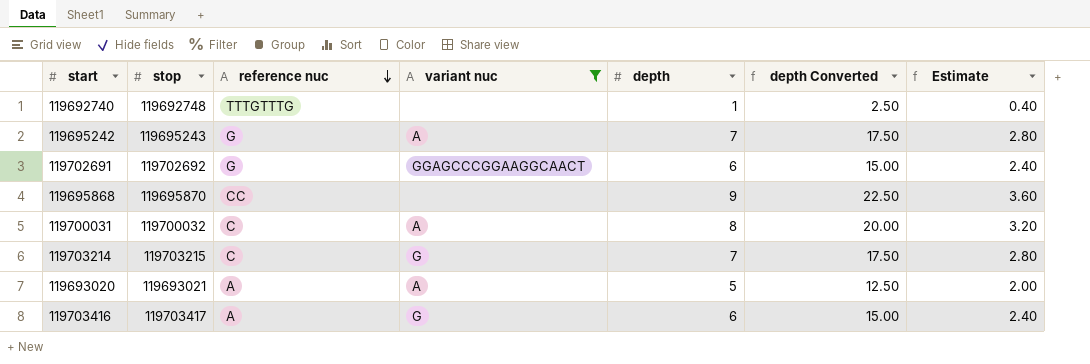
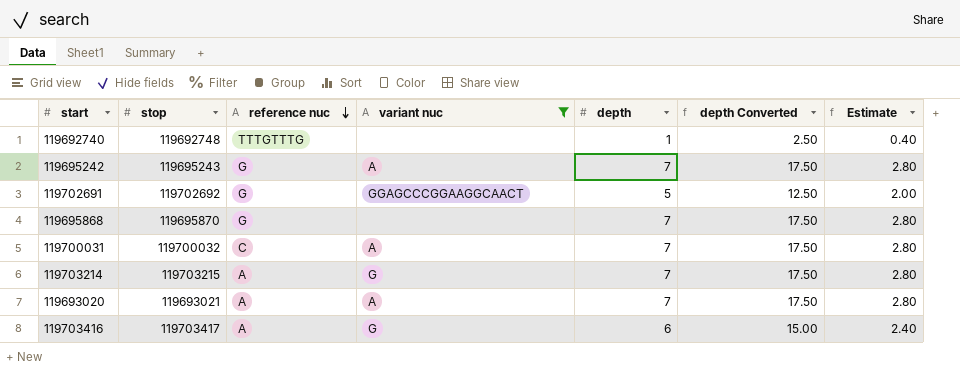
119702691 | depth: 6 -> 5
119702691 | depth Converted: 15.00 -> 12.50
119702691 | Estimate: 2.40 -> 2.00
119695868 | reference nuc: CC -> G
119695868 | depth: 9 -> 7
119695868 | depth Converted: 22.50 -> 17.50
119695868 | Estimate: 3.60 -> 2.80
119700031 | depth: 8 -> 7
119700031 | depth Converted: 20.00 -> 17.50
119700031 | Estimate: 3.20 -> 2.80
119703214 | reference nuc: C -> A
119693020 | depth: 5 -> 7
119693020 | depth Converted: 12.50 -> 17.50
119693020 | Estimate: 2.00 -> 2.80

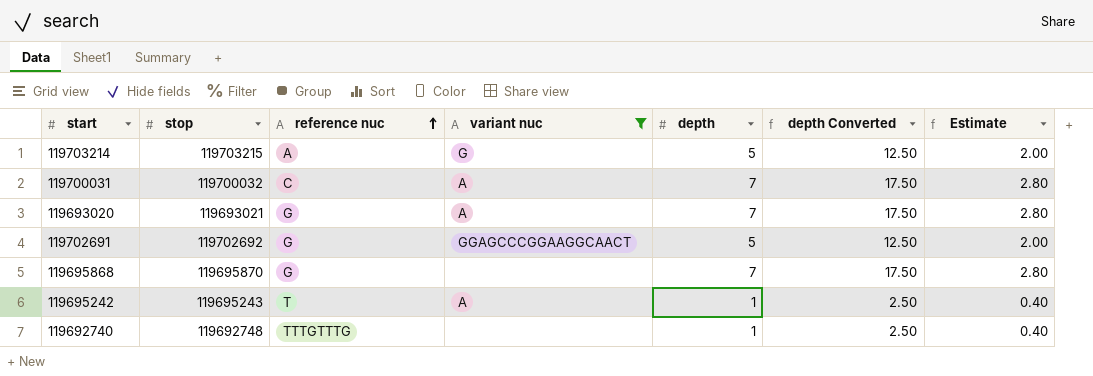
row order: reference nuc descending -> reference nuc ascending
row 119703416: 119703417 | A | G | 6 | 15.00 | 2.40 -> none
119703214 | depth: 7 -> 5
119703214 | depth Converted: 17.50 -> 12.50
119703214 | Estimate: 2.80 -> 2.00
119693020 | reference nuc: A -> G
119695242 | reference nuc: G -> T
119695242 | depth: 7 -> 1
119695242 | depth Converted: 17.50 -> 2.50
119695242 | Estimate: 2.80 -> 0.40

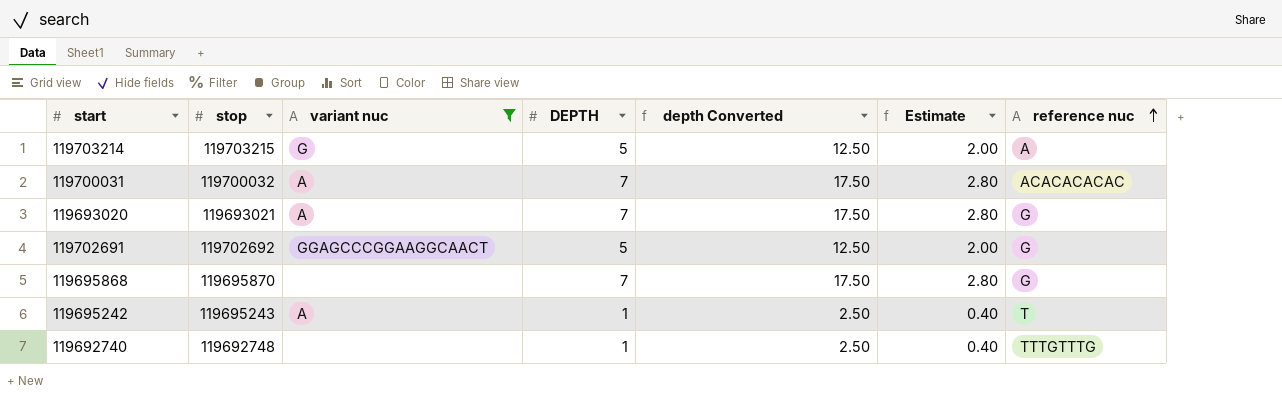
column name: depth -> DEPTH
column reference nuc | position: 3 -> 7
119700031 | reference nuc: C -> ACACACACAC

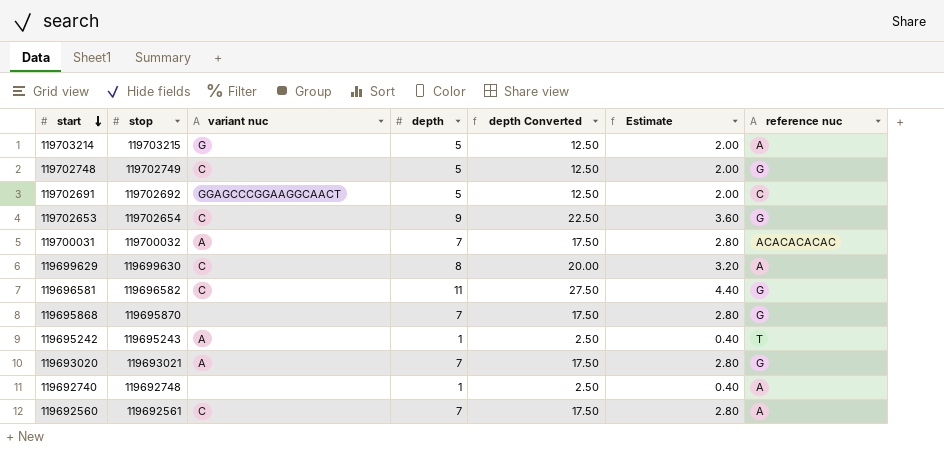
filter: variant nuc != C -> none
row order: reference nuc ascending -> start descending
column name: DEPTH -> depth
119702691 | reference nuc: G -> C
119692740 | reference nuc: TTTGTTTG -> A

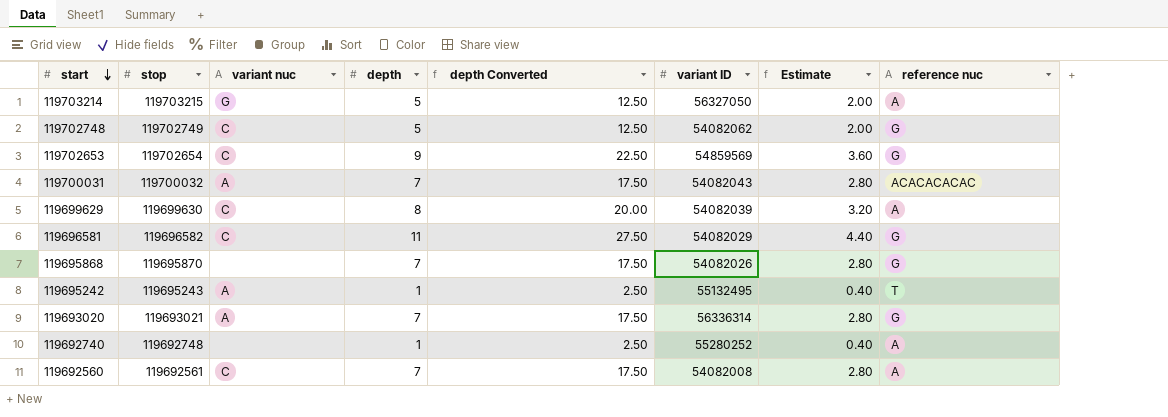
column variant ID | position: none -> 6
row 119702691: 119702692 | GGAGCCCGGAAGGCAACT | 5 | 12.50 | 2.00 | C -> none

